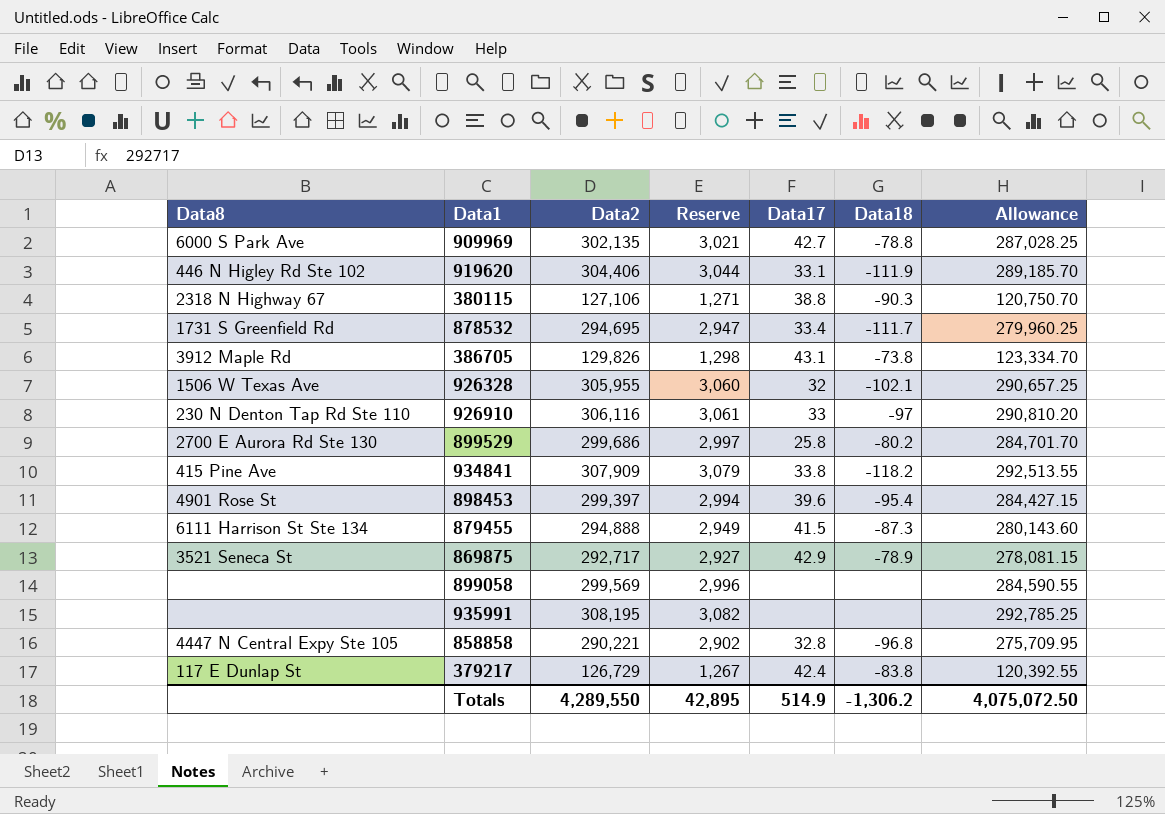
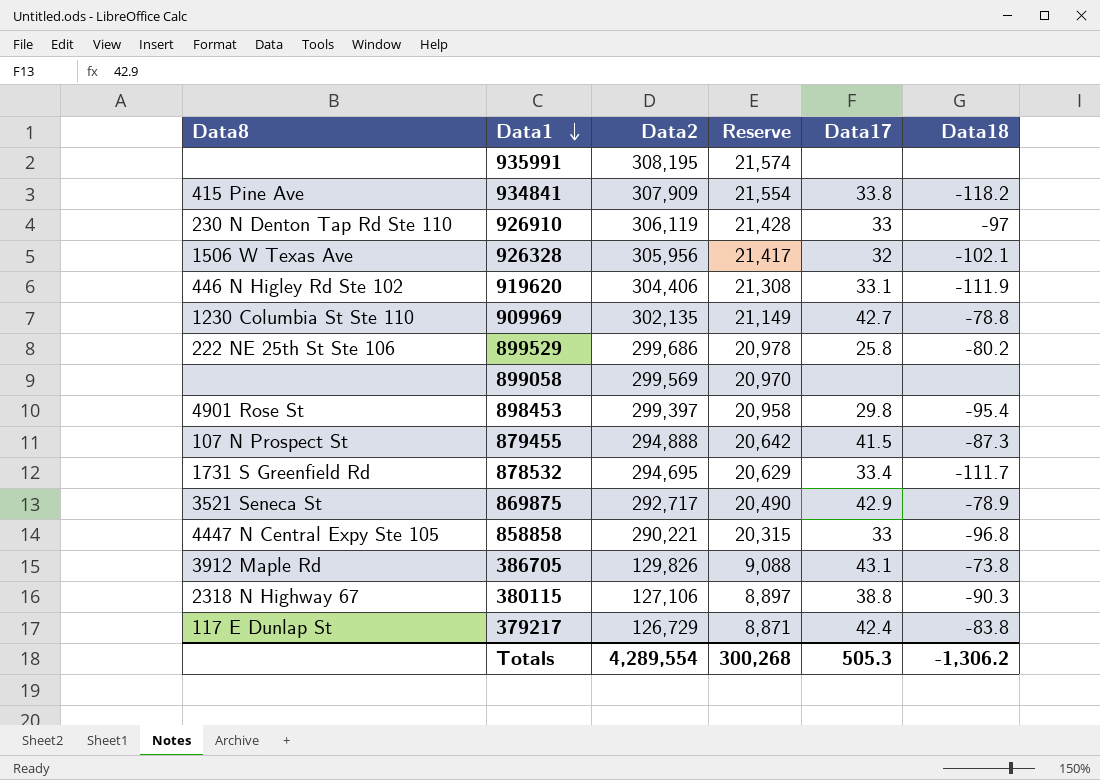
row order: none -> Data1 descending
column Allowance | formula: [Data2] * 0.95 -> none
column Reserve | formula: [Data2] * 0.01 -> [Data2] * 0.07
926910 | Data2: 306,116 -> 306,119
926328 | Data2: 305,955 -> 305,956
909969 | Data8: 6000 S Park Ave -> 1230 Columbia St Ste 110
899529 | Data8: 2700 E Aurora Rd Ste 130 -> 222 NE 25th St Ste 106
898453 | Data17: 39.6 -> 29.8
879455 | Data8: 6111 Harrison St Ste 134 -> 107 N Prospect St
858858 | Data17: 32.8 -> 33
Totals | Data2: 4,289,550 -> 4,289,554
Totals | Reserve: 42,895 -> 300,268
Totals | Data17: 514.9 -> 505.3

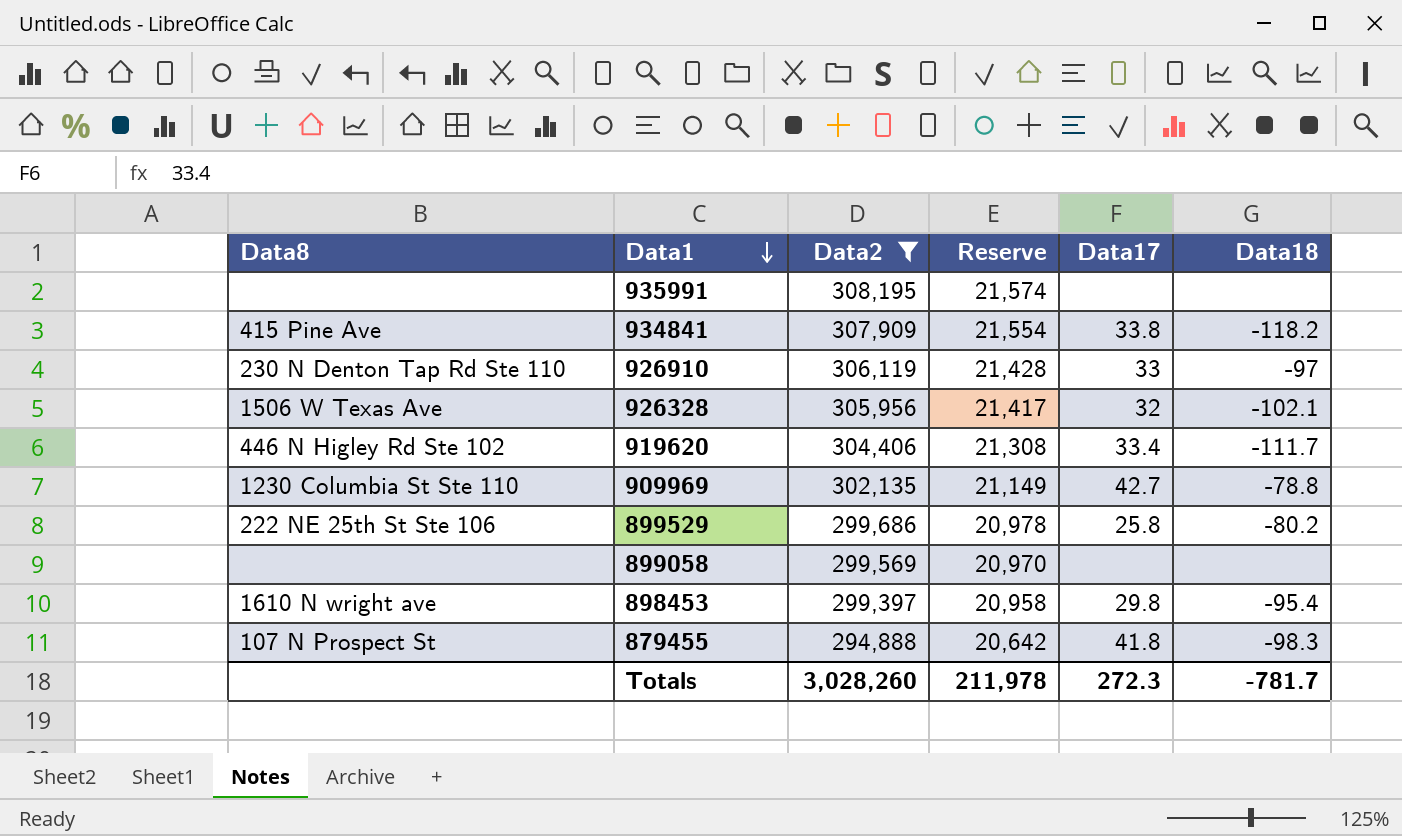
filter: none -> Data2 >= 294,888
919620 | Data17: 33.1 -> 33.4
919620 | Data18: -111.9 -> -111.7
898453 | Data8: 4901 Rose St -> 1610 N wright ave
879455 | Data17: 41.5 -> 41.8
879455 | Data18: -87.3 -> -98.3
Totals | Data2: 4,289,554 -> 3,028,260
Totals | Reserve: 300,268 -> 211,978
Totals | Data17: 505.3 -> 272.3
Totals | Data18: -1,306.2 -> -781.7

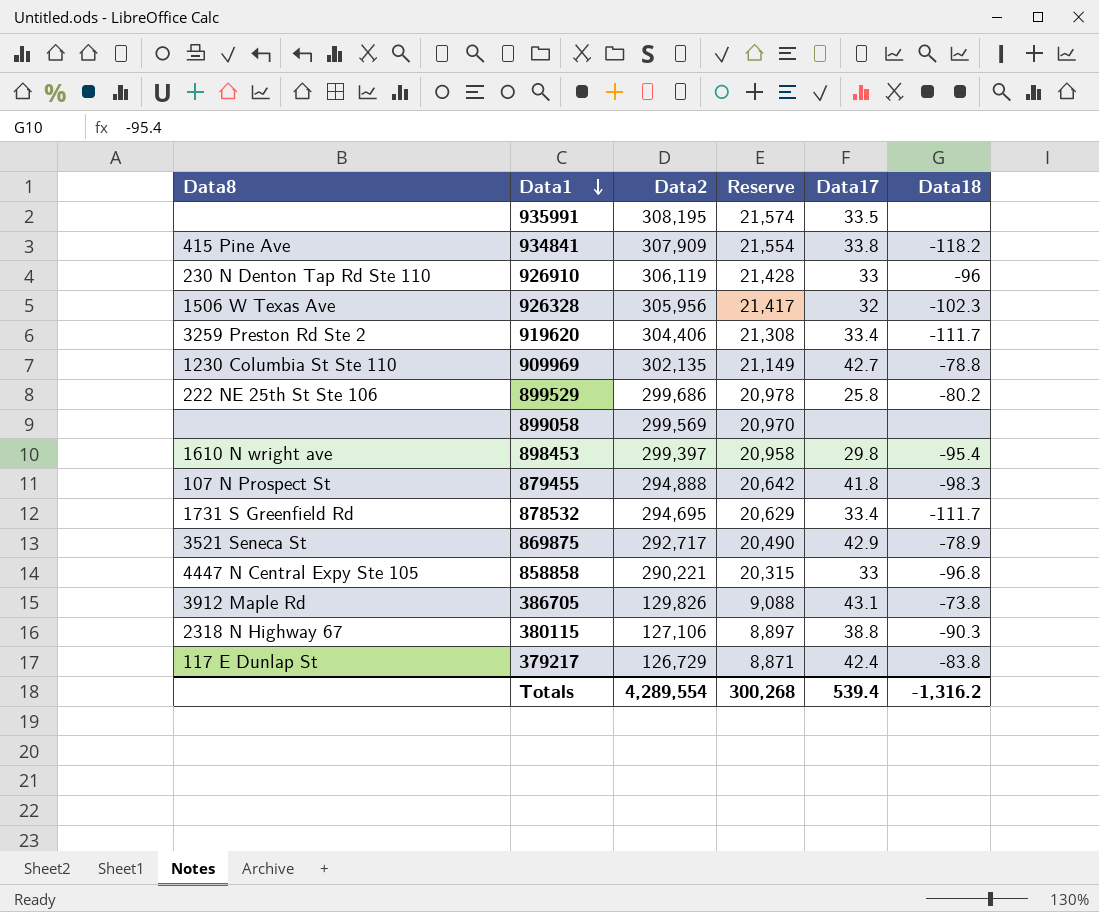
filter: Data2 >= 294,888 -> none
935991 | Data17: none -> 33.5
926910 | Data18: -97 -> -96
926328 | Data18: -102.1 -> -102.3
919620 | Data8: 446 N Higley Rd Ste 102 -> 3259 Preston Rd Ste 2
Totals | Data2: 3,028,260 -> 4,289,554
Totals | Reserve: 211,978 -> 300,268
Totals | Data17: 272.3 -> 539.4
Totals | Data18: -781.7 -> -1,316.2

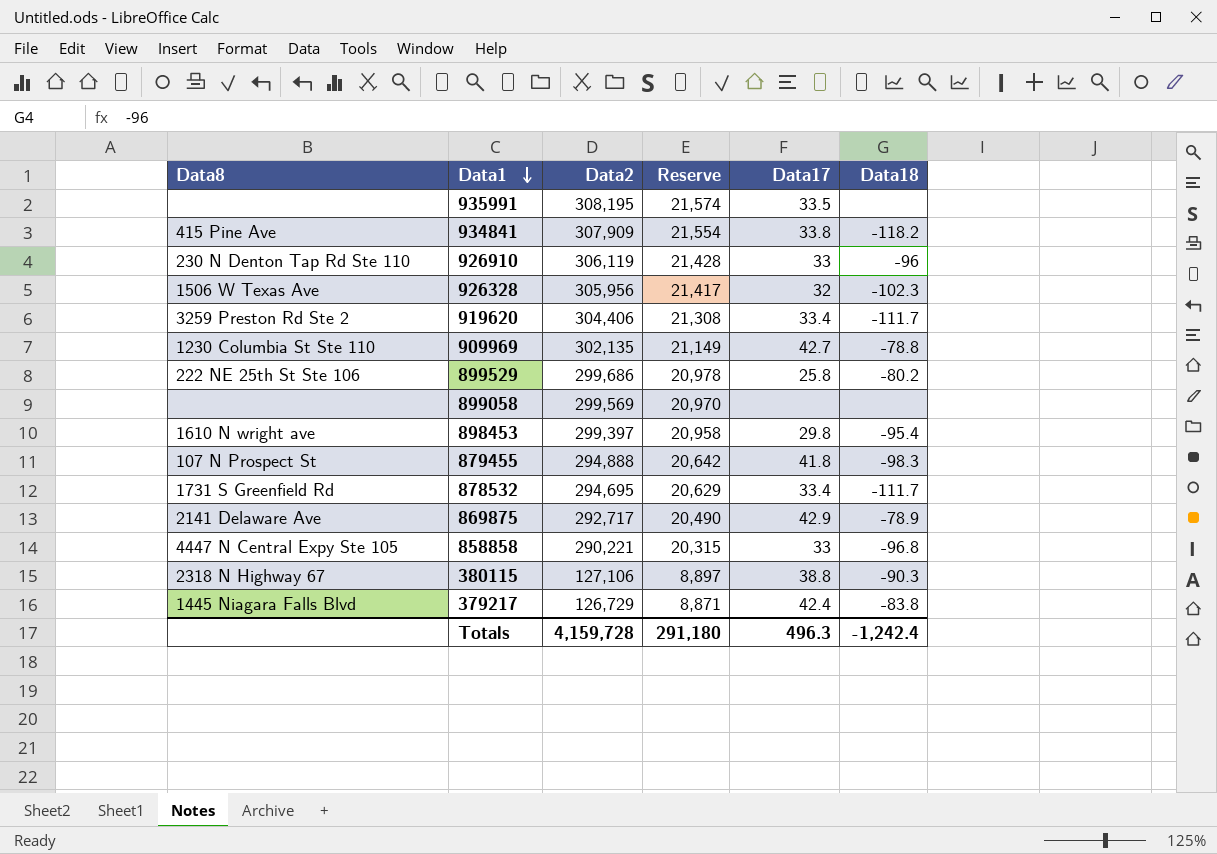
row 386705: 3912 Maple Rd | 129,826 | 9,088 | 43.1 | -73.8 -> none
869875 | Data8: 3521 Seneca St -> 2141 Delaware Ave
379217 | Data8: 117 E Dunlap St -> 1445 Niagara Falls Blvd
Totals | Data2: 4,289,554 -> 4,159,728
Totals | Reserve: 300,268 -> 291,180
Totals | Data17: 539.4 -> 496.3
Totals | Data18: -1,316.2 -> -1,242.4

